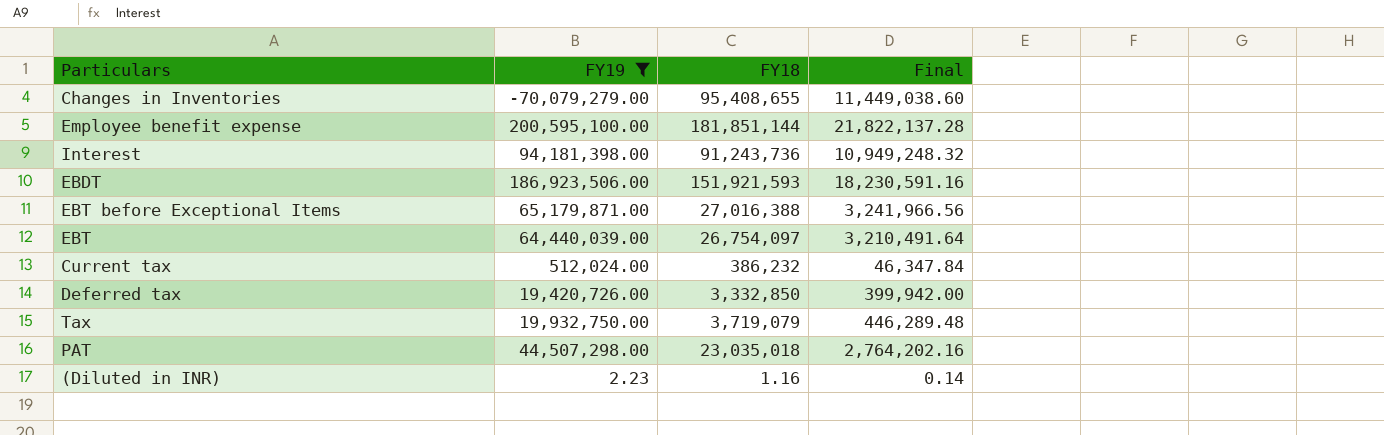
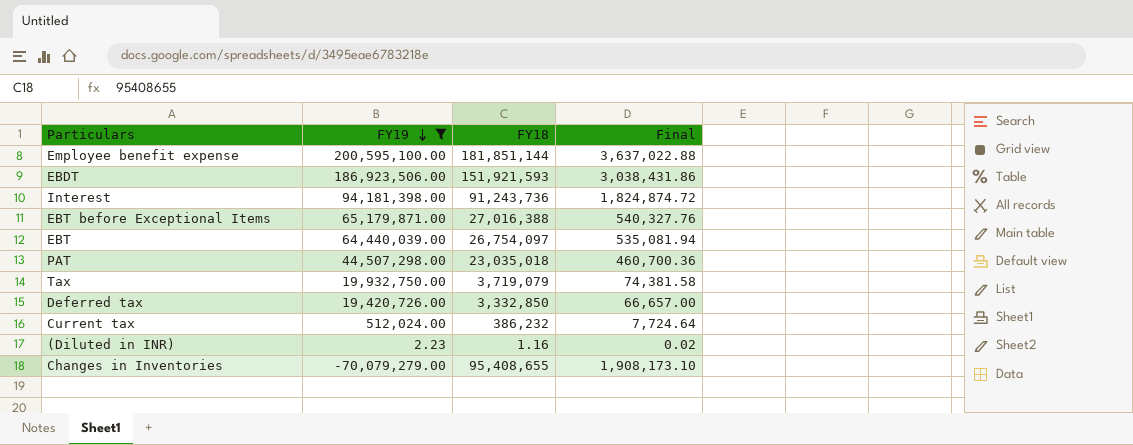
row order: none -> FY19 descending
column Final | formula: [FY18] * 0.12 -> [FY18] * 0.02

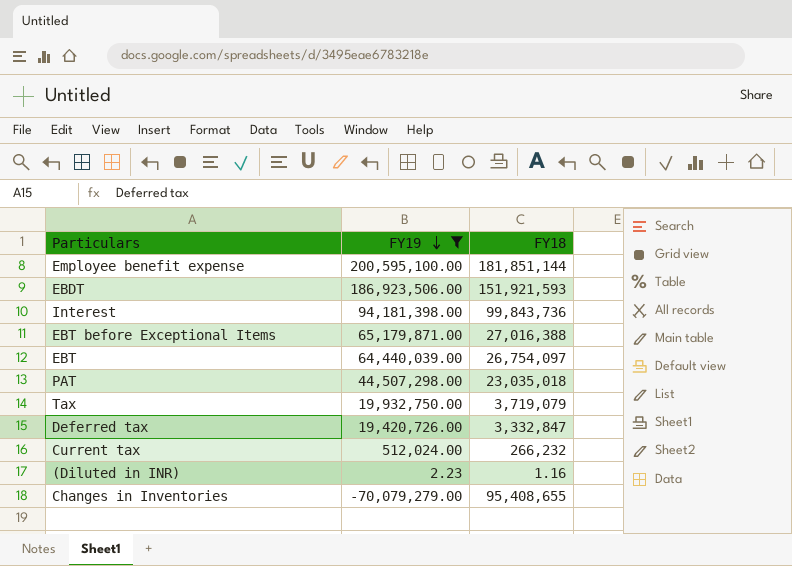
column Final | formula: [FY18] * 0.02 -> none
Interest | FY18: 91,243,736 -> 99,843,736
Deferred tax | FY18: 3,332,850 -> 3,332,847
Current tax | FY18: 386,232 -> 266,232

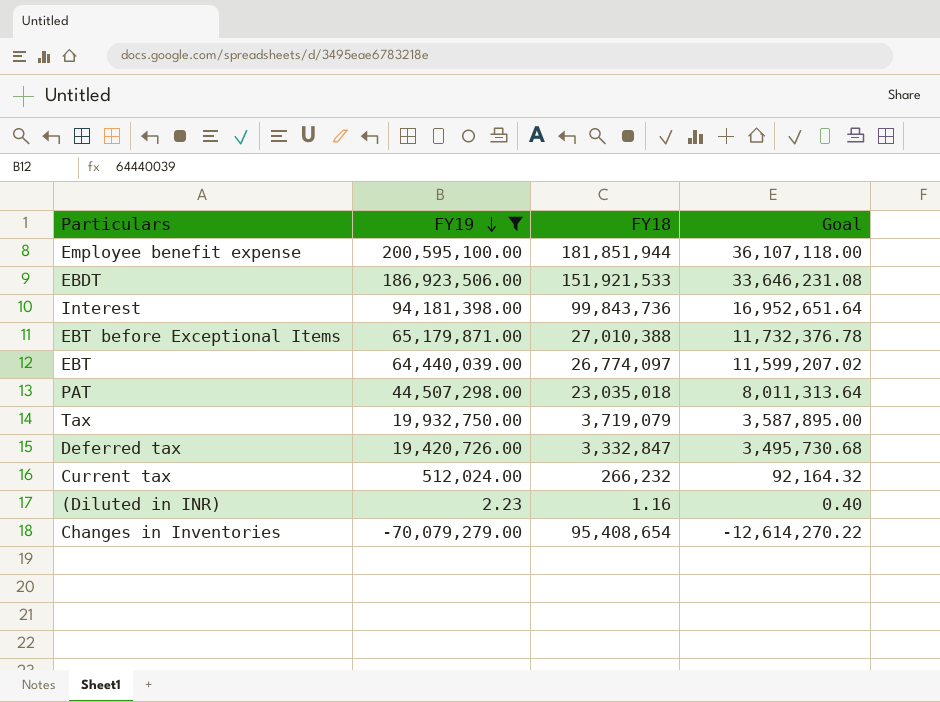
column Goal | formula: none -> [FY19] * 0.18
Employee benefit expense | FY18: 181,851,144 -> 181,851,944
EBDT | FY18: 151,921,593 -> 151,921,533
EBT before Exceptional Items | FY18: 27,016,388 -> 27,010,388
EBT | FY18: 26,754,097 -> 26,774,097
Changes in Inventories | FY18: 95,408,655 -> 95,408,654

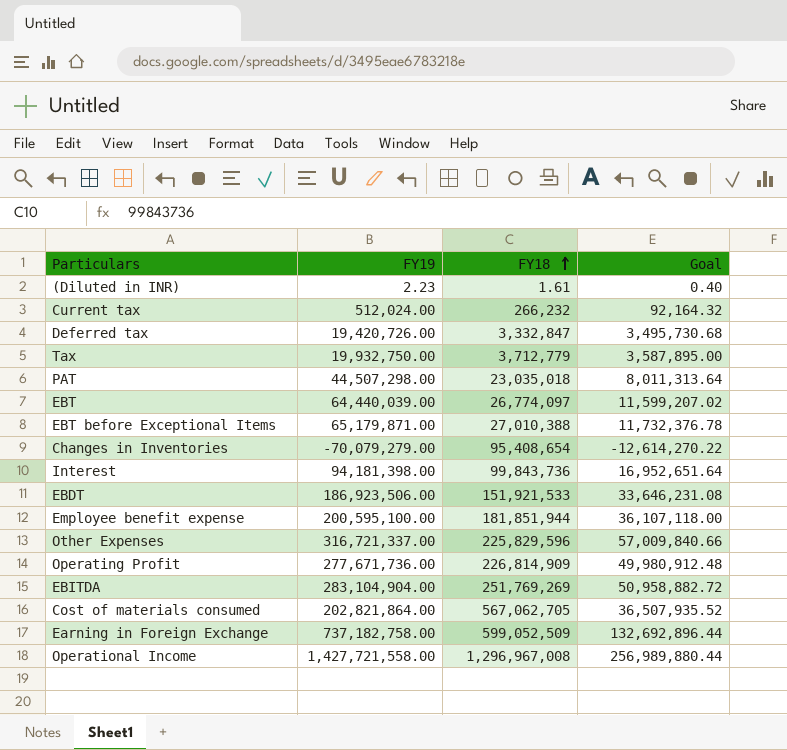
filter: FY19 <= 200,595,100.00 -> none
row order: FY19 descending -> FY18 ascending
(Diluted in INR) | FY18: 1.16 -> 1.61
Tax | FY18: 3,719,079 -> 3,712,779

